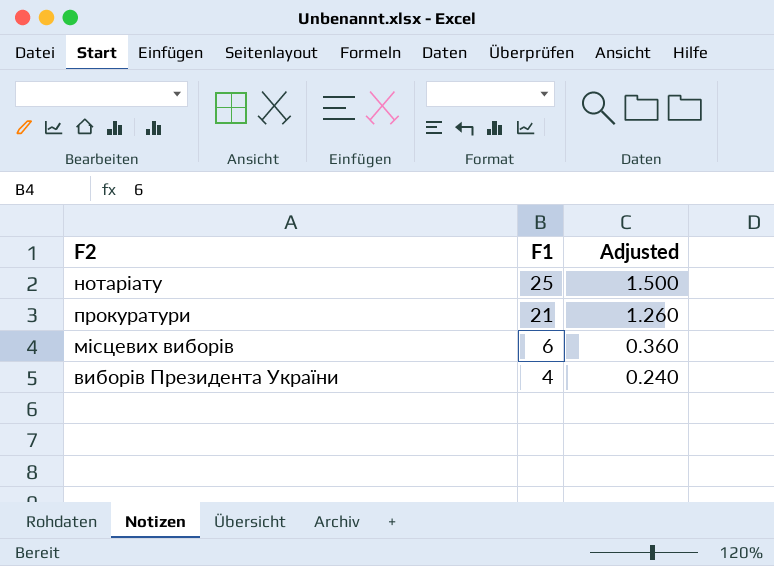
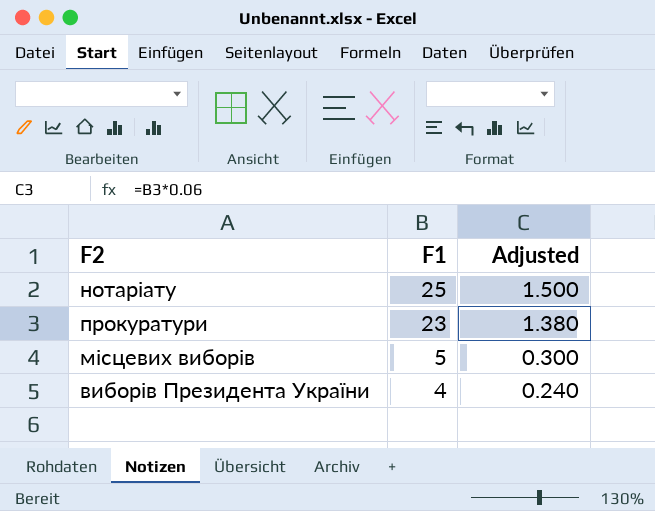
прокуратури | F1: 21 -> 23
прокуратури | Adjusted: 1.260 -> 1.380
місцевих виборів | F1: 6 -> 5
місцевих виборів | Adjusted: 0.360 -> 0.300

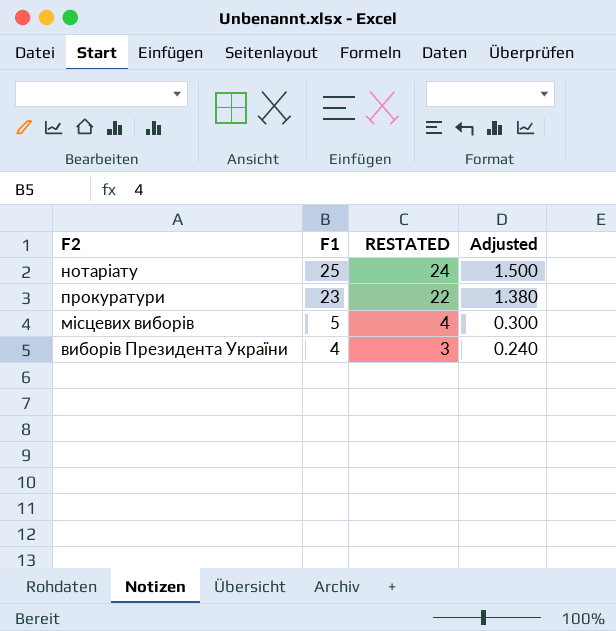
column RESTATED | formula: none -> [F1] - 1

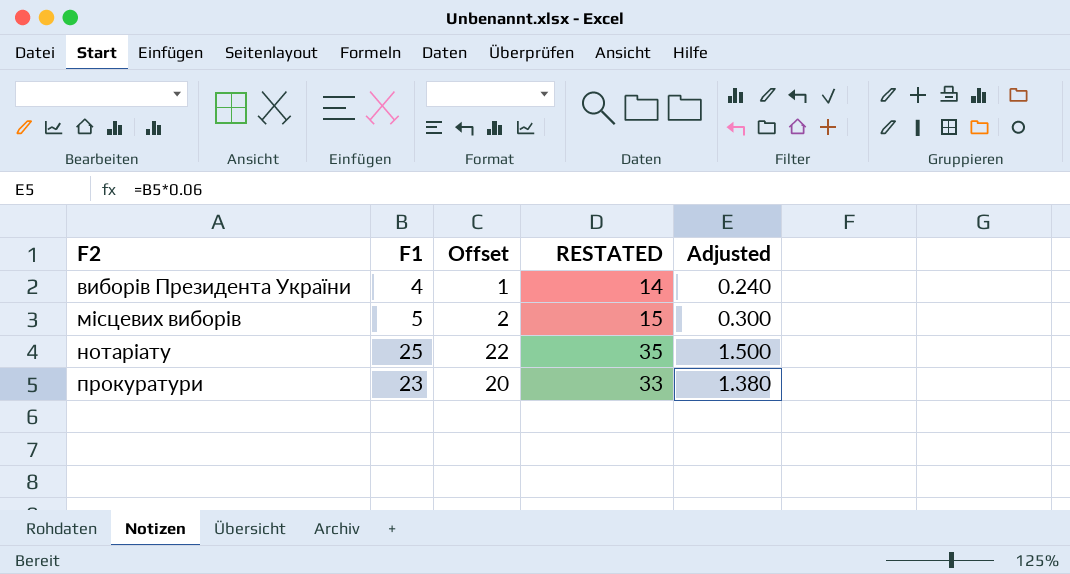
row order: F1 descending -> F2 ascending
column Offset | formula: none -> [F1] - 3
column RESTATED | formula: [F1] - 1 -> [F1] + 10

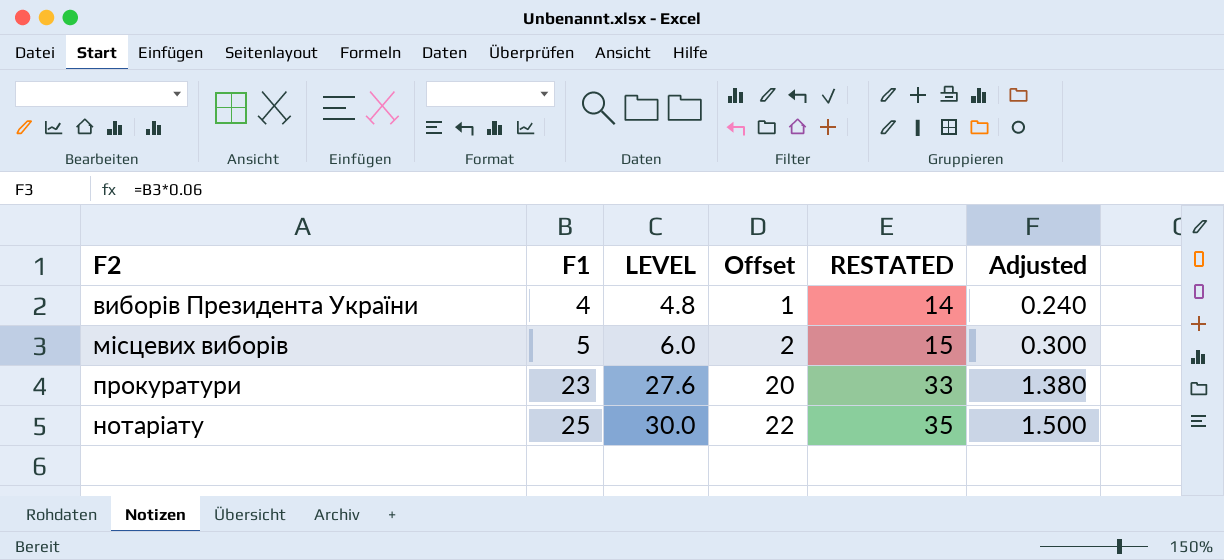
row order: F2 ascending -> F1 ascending
column LEVEL | formula: none -> [F1] * 1.2

